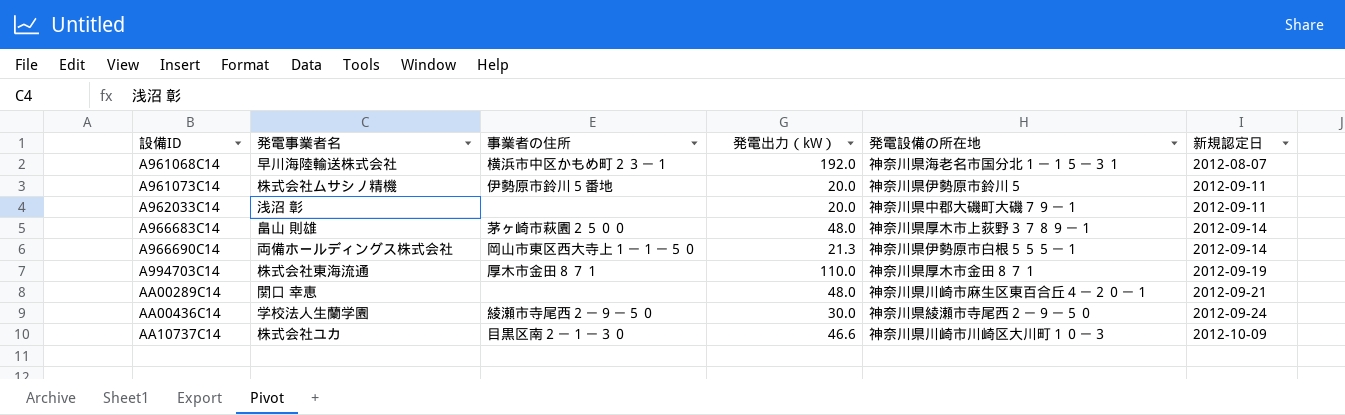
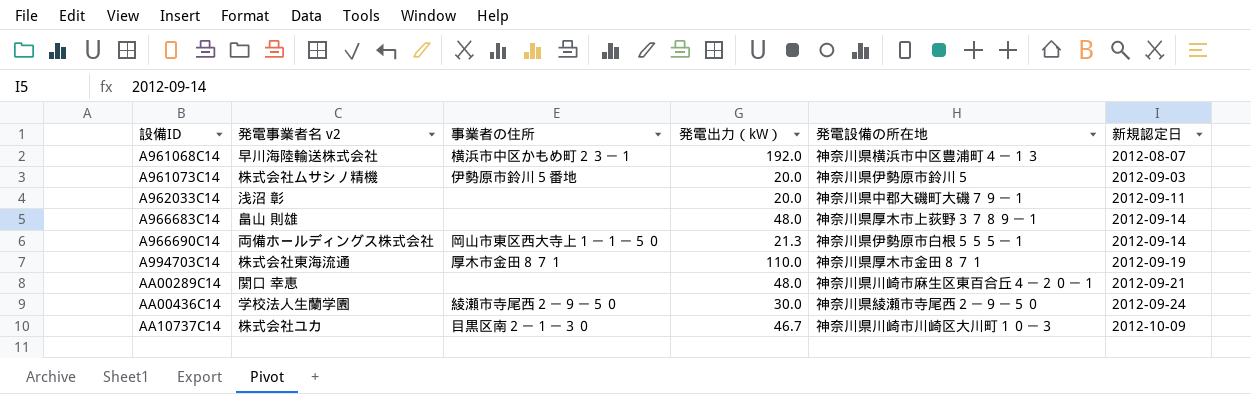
column name: 発電事業者名 -> 発電事業者名 v2
A961068C14 | 発電設備の所在地: 神奈川県海老名市国分北１－１５－３１ -> 神奈川県横浜市中区豊浦町４－１３
A961073C14 | 新規認定日: 2012-09-11 -> 2012-09-03
A966683C14 | 事業者の住所: 茅ヶ崎市萩園２５００ -> none
AA10737C14 | 発電出力（kW）: 46.6 -> 46.7

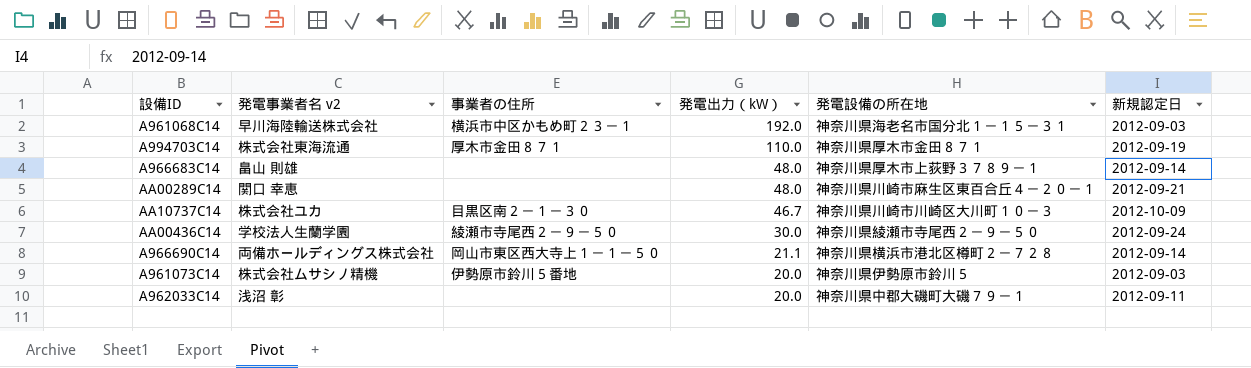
row order: 設備ID ascending -> 発電出力（kW） descending
A961068C14 | 発電設備の所在地: 神奈川県横浜市中区豊浦町４－１３ -> 神奈川県海老名市国分北１－１５－３１
A961068C14 | 新規認定日: 2012-08-07 -> 2012-09-03
A966690C14 | 発電出力（kW）: 21.3 -> 21.1
A966690C14 | 発電設備の所在地: 神奈川県伊勢原市白根５５５－１ -> 神奈川県横浜市港北区樽町２－７２８

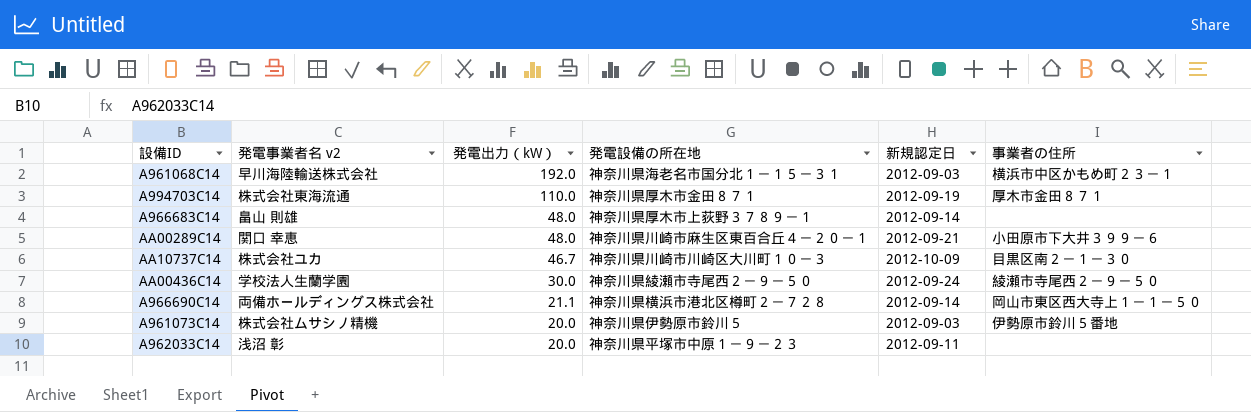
column 事業者の住所 | position: 3 -> 6
AA00289C14 | 事業者の住所: none -> 小田原市下大井３９９－６
A962033C14 | 発電設備の所在地: 神奈川県中郡大磯町大磯７９－１ -> 神奈川県平塚市中原１－９－２３

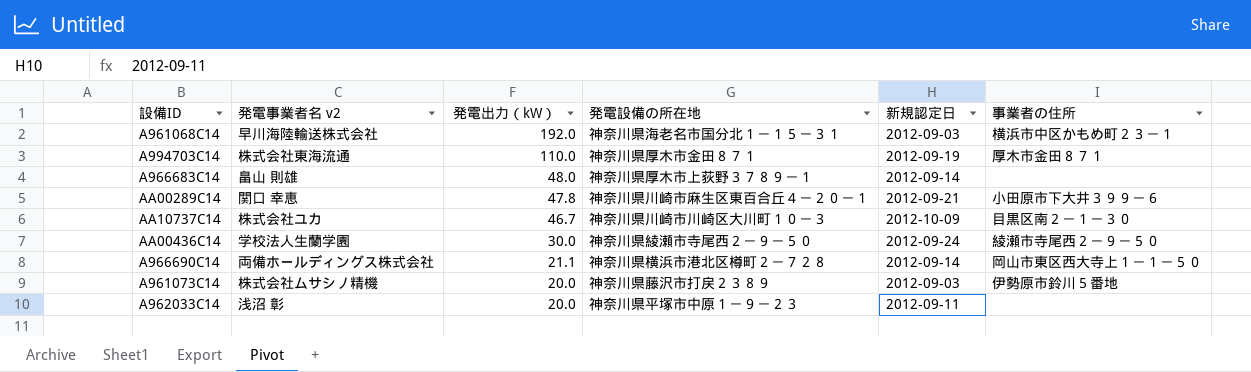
AA00289C14 | 発電出力（kW）: 48.0 -> 47.8
A961073C14 | 発電設備の所在地: 神奈川県伊勢原市鈴川５ -> 神奈川県藤沢市打戻２３８９

